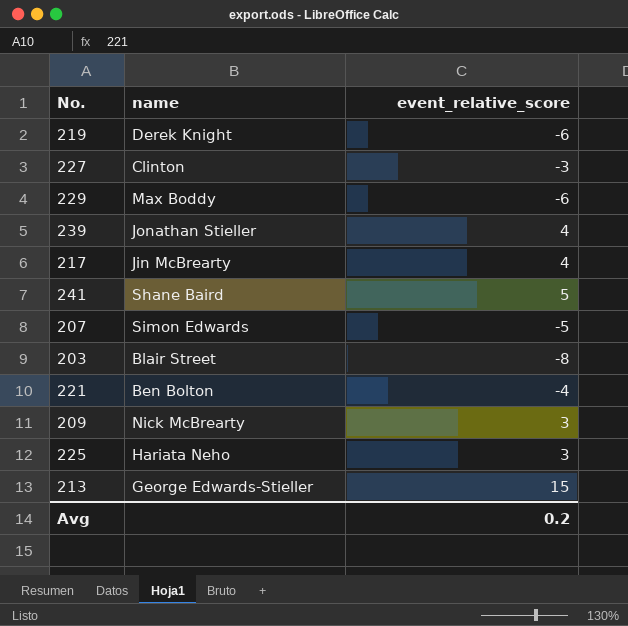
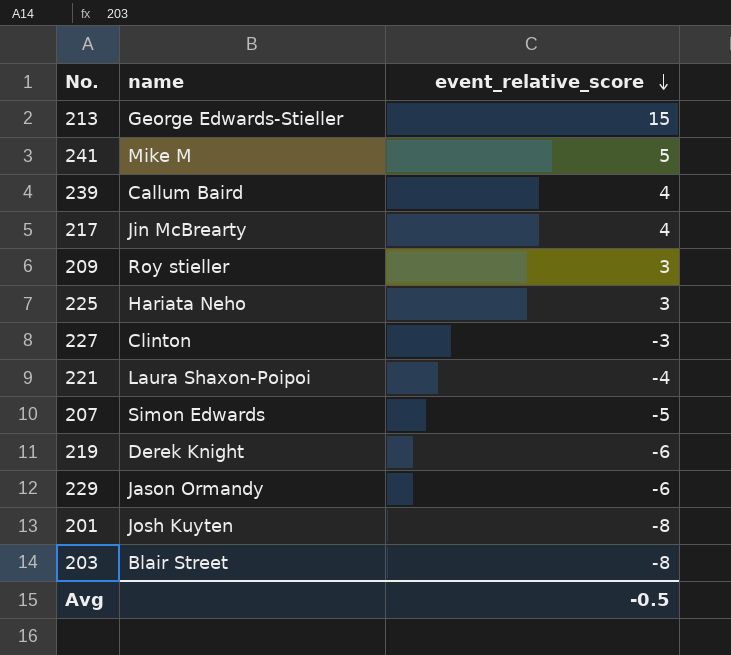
row order: none -> event_relative_score descending
241 | name: Shane Baird -> Mike M
239 | name: Jonathan Stieller -> Callum Baird
209 | name: Nick McBrearty -> Roy stieller
221 | name: Ben Bolton -> Laura Shaxon-Poipoi
229 | name: Max Boddy -> Jason Ormandy
row 201: none -> Josh Kuyten | -8
Avg | event_relative_score: 0.2 -> -0.5

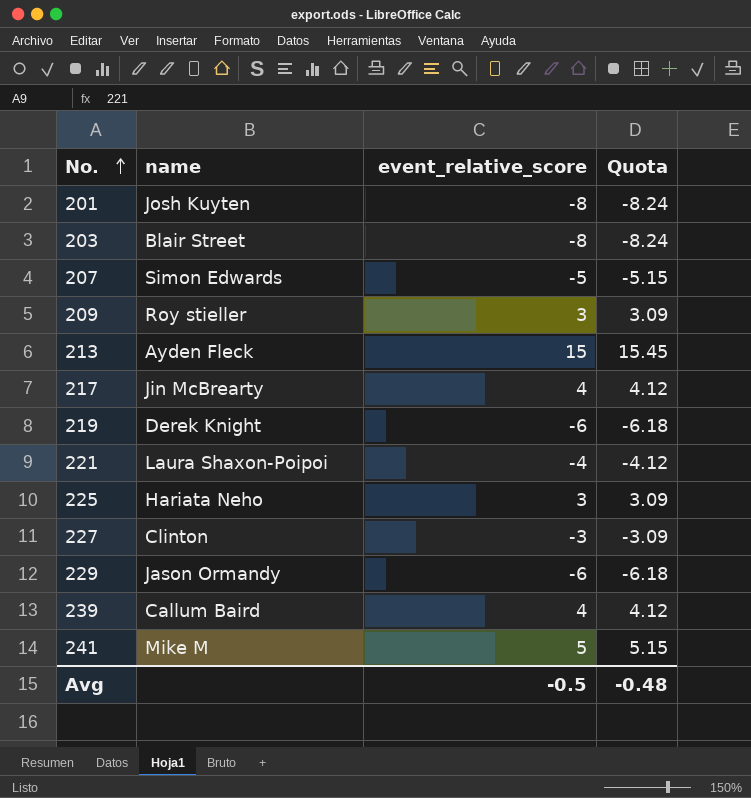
row order: event_relative_score descending -> No. ascending
column Quota | formula: none -> [event_relative_score] * 1.03
213 | name: George Edwards-Stieller -> Ayden Fleck

